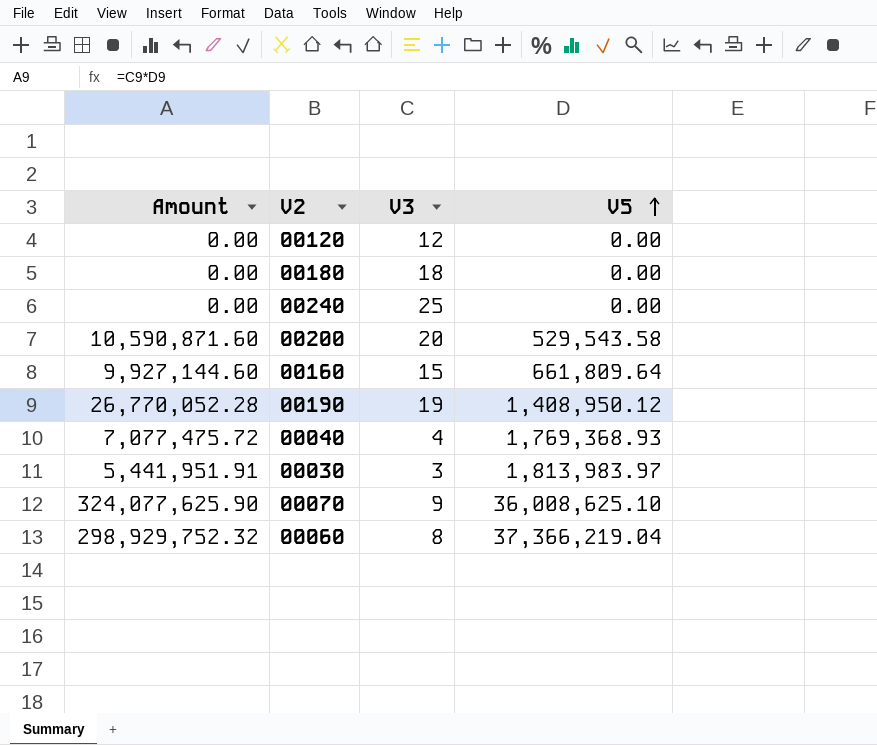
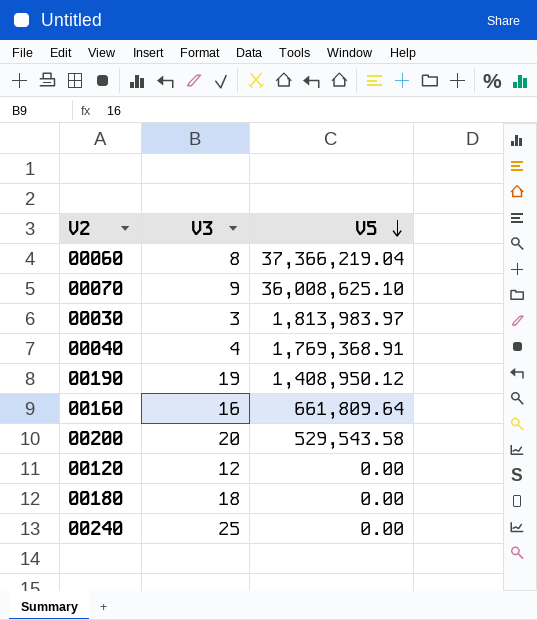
row order: V5 ascending -> V5 descending
column Amount | formula: [V3] * [V5] -> none
00040 | V5: 1,769,368.93 -> 1,769,368.91
00160 | V3: 15 -> 16

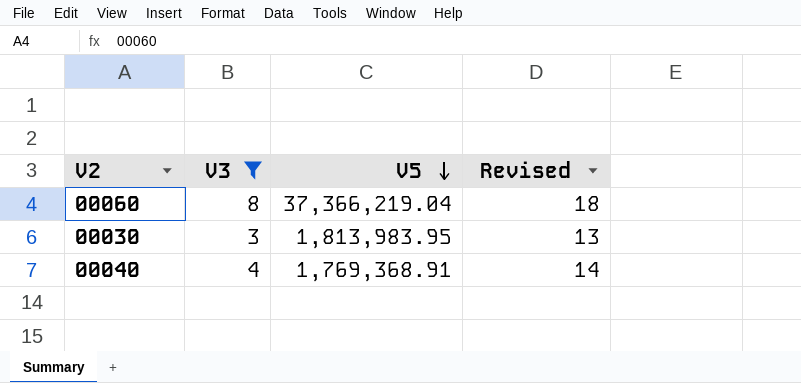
filter: none -> V3 <= 8
column Revised | formula: none -> [V3] + 10
00030 | V5: 1,813,983.97 -> 1,813,983.95

